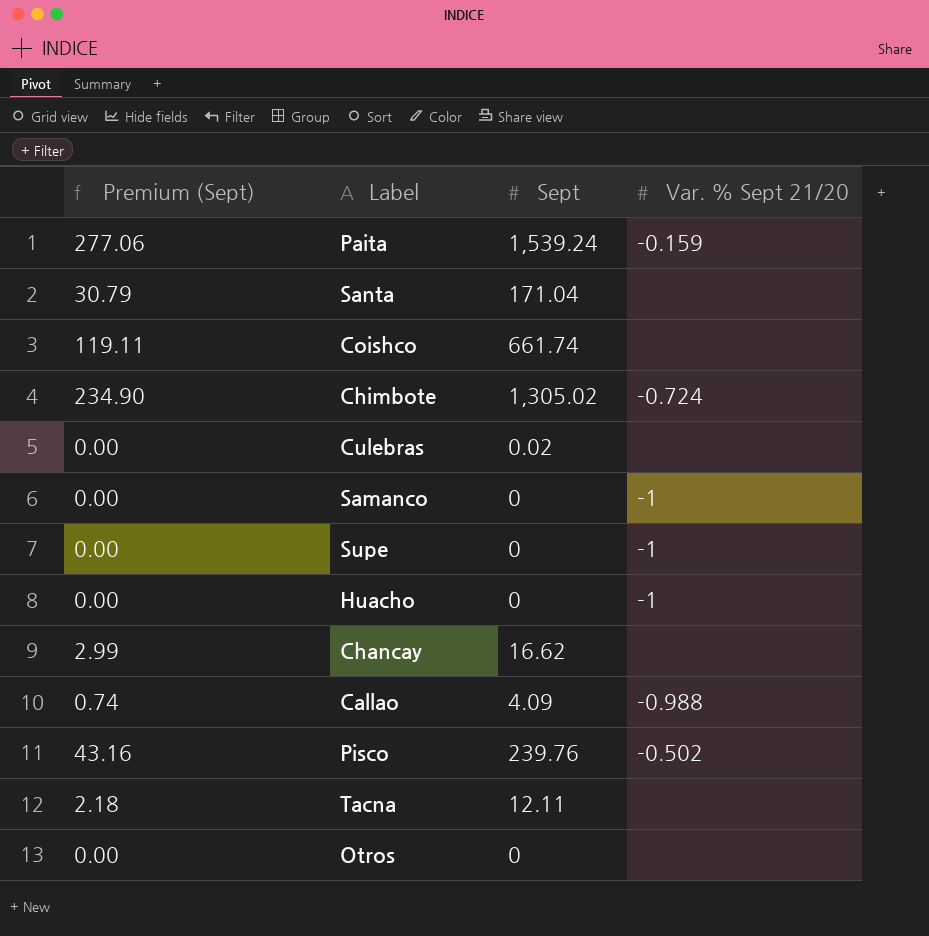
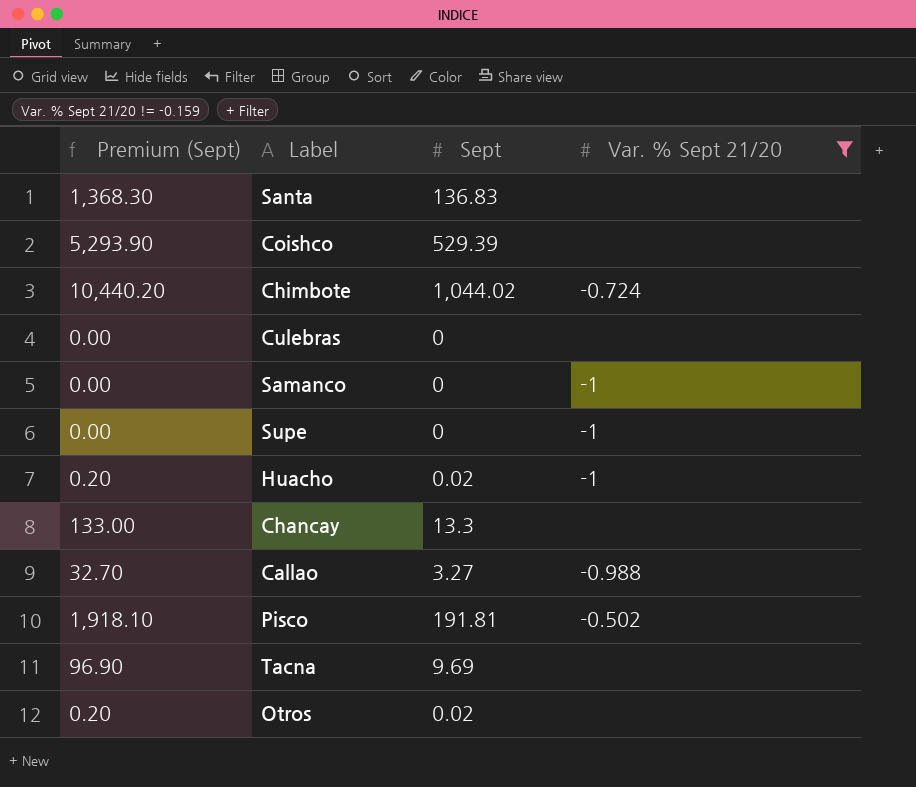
filter: none -> Var. % Sept 21/20 != -0.159
column Premium (Sept) | formula: [Sept] * 0.18 -> [Sept] * 10
Santa | Sept: 171.04 -> 136.83
Coishco | Sept: 661.74 -> 529.39
Chimbote | Sept: 1,305.02 -> 1,044.02
Culebras | Sept: 0.02 -> 0
Huacho | Sept: 0 -> 0.02
Chancay | Sept: 16.62 -> 13.3
Callao | Sept: 4.09 -> 3.27
Pisco | Sept: 239.76 -> 191.81
Tacna | Sept: 12.11 -> 9.69
Otros | Sept: 0 -> 0.02

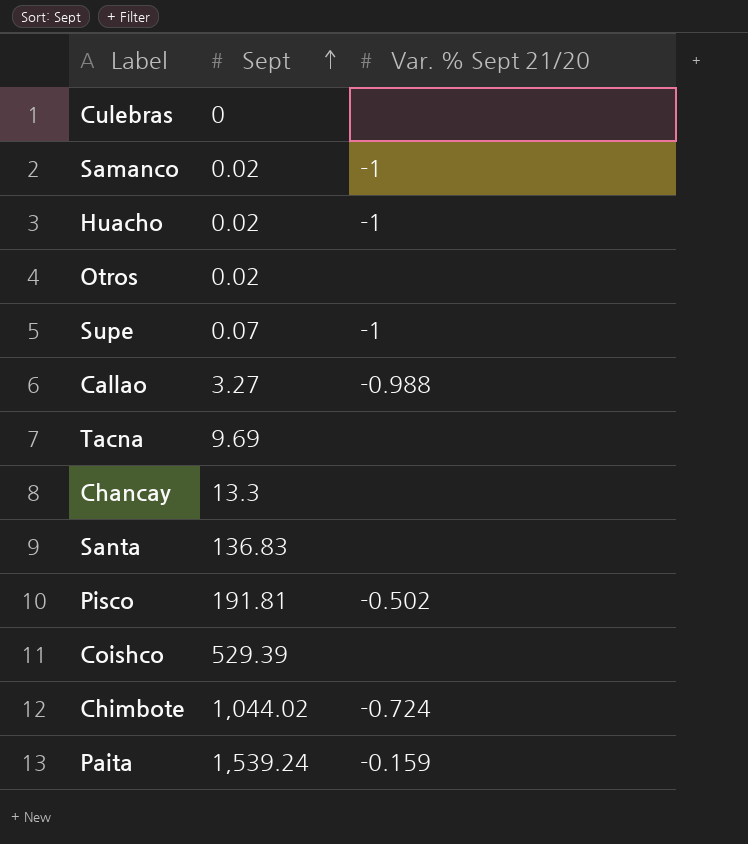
filter: Var. % Sept 21/20 != -0.159 -> none
row order: none -> Sept ascending
column Premium (Sept) | formula: [Sept] * 10 -> none
Samanco | Sept: 0 -> 0.02
Supe | Sept: 0 -> 0.07

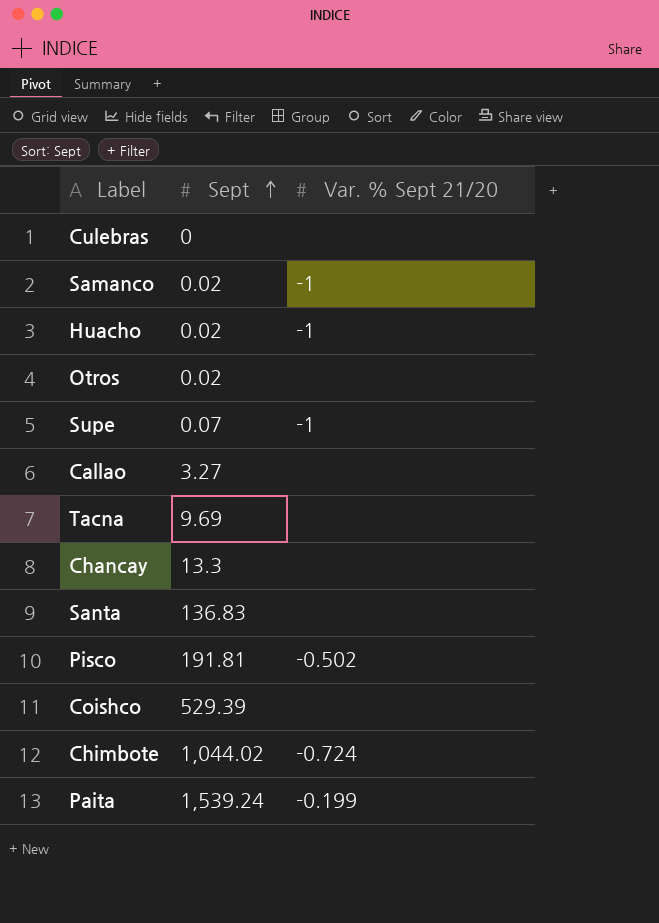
Callao | Var. % Sept 21/20: -0.988 -> none
Paita | Var. % Sept 21/20: -0.159 -> -0.199

